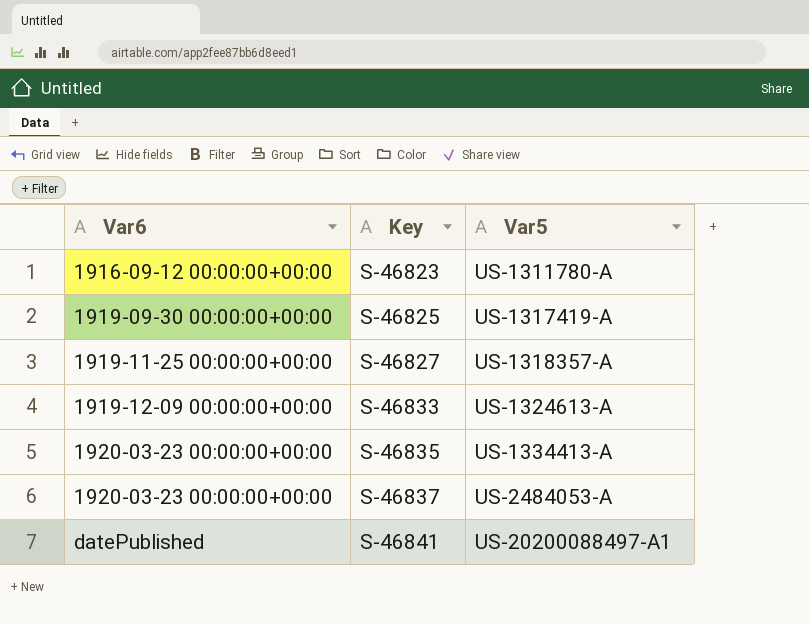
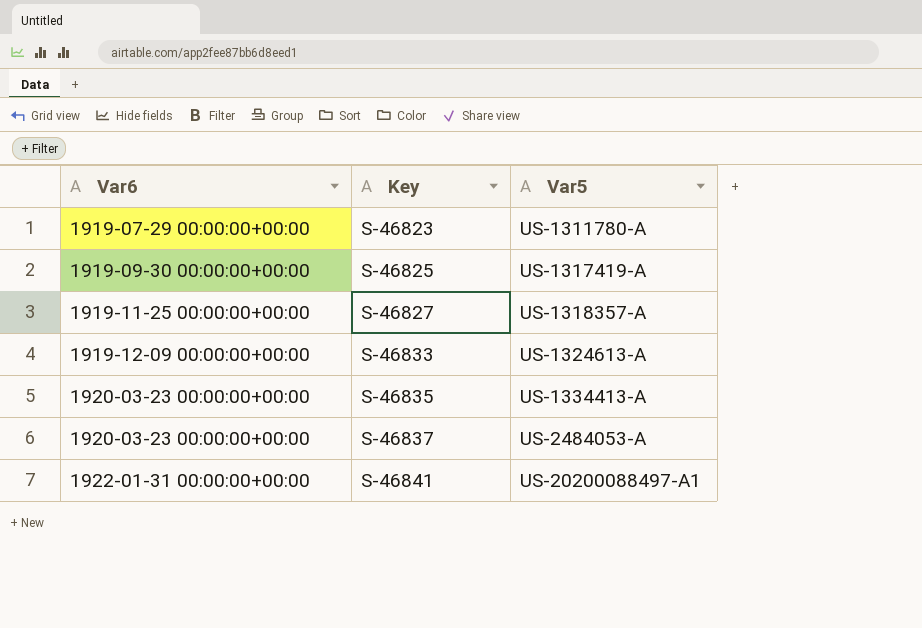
S-46823 | Var6: 1916-09-12 00:00:00+00:00 -> 1919-07-29 00:00:00+00:00
S-46841 | Var6: datePublished -> 1922-01-31 00:00:00+00:00

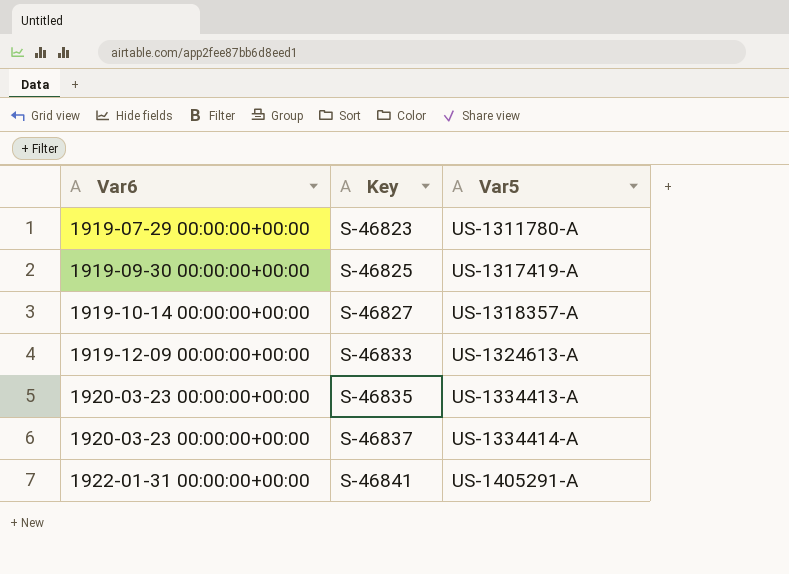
S-46827 | Var6: 1919-11-25 00:00:00+00:00 -> 1919-10-14 00:00:00+00:00
S-46837 | Var5: US-2484053-A -> US-1334414-A
S-46841 | Var5: US-20200088497-A1 -> US-1405291-A

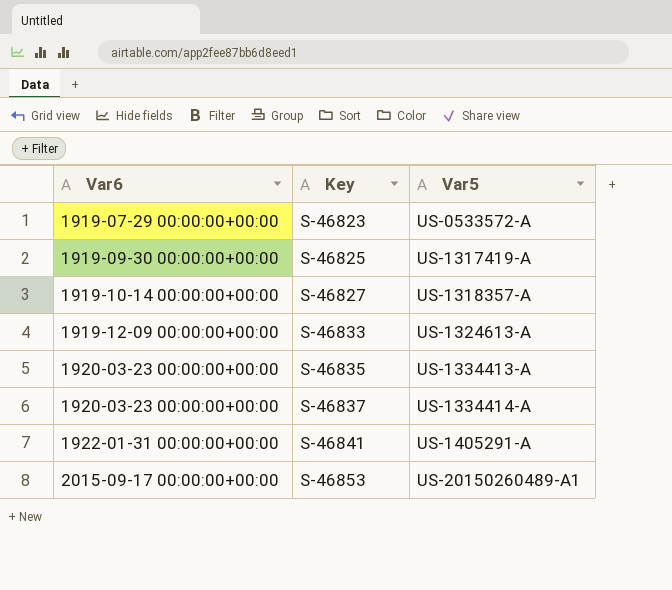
S-46823 | Var5: US-1311780-A -> US-0533572-A
row S-46853: none -> 2015-09-17 00:00:00+00:00 | US-20150260489-A1

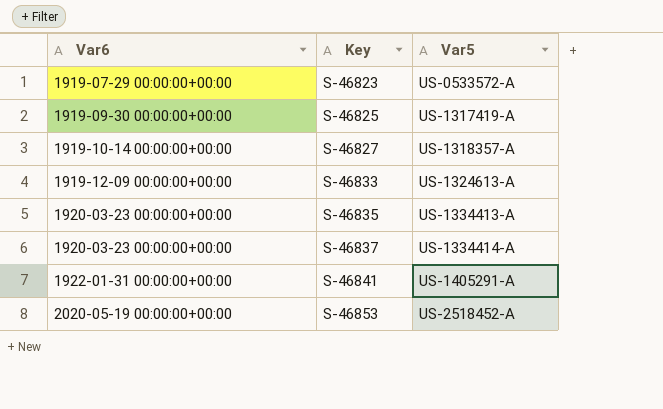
S-46853 | Var6: 2015-09-17 00:00:00+00:00 -> 2020-05-19 00:00:00+00:00
S-46853 | Var5: US-20150260489-A1 -> US-2518452-A

